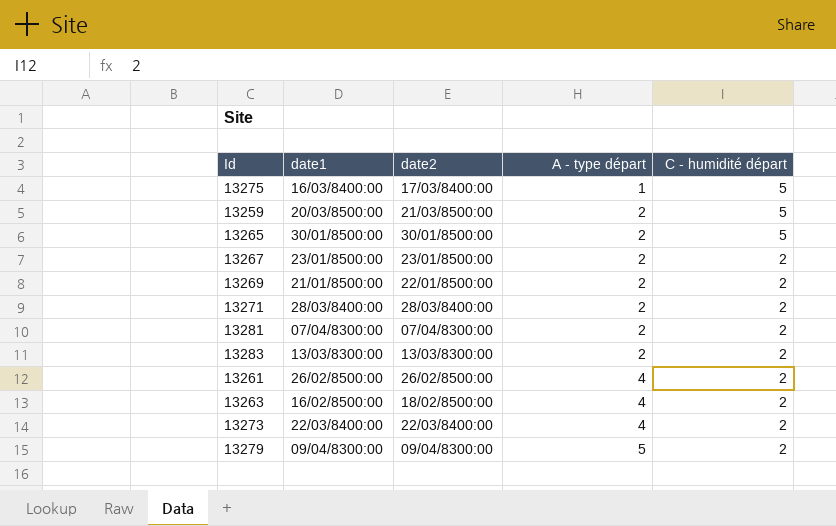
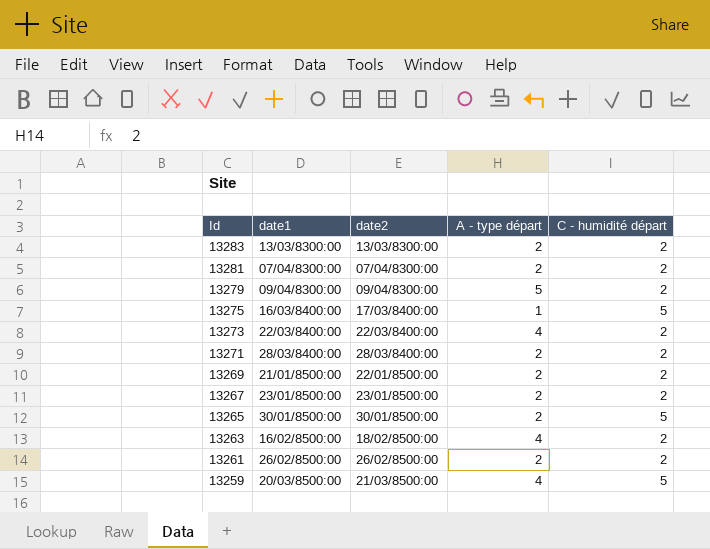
row order: A - type départ ascending -> Id descending
13261 | A - type départ: 4 -> 2
13259 | A - type départ: 2 -> 4

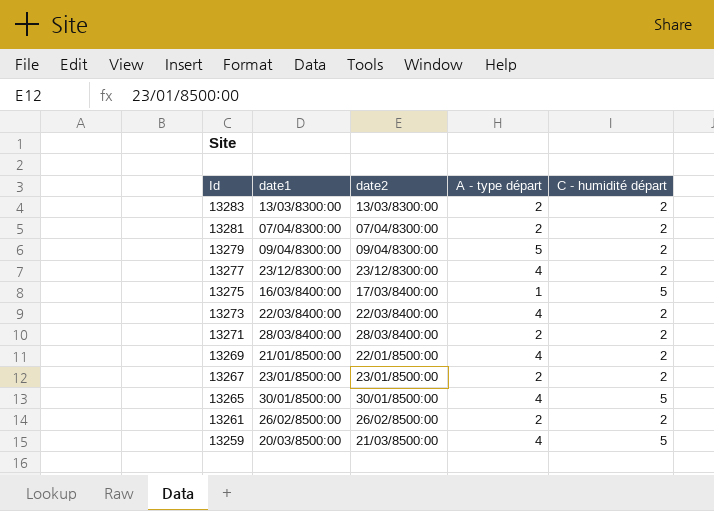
row 13263: 16/02/8500:00 | 18/02/8500:00 | 4 | 2 -> none
row 13277: none -> 23/12/8300:00 | 23/12/8300:00 | 4 | 2
13269 | A - type départ: 2 -> 4
13265 | A - type départ: 2 -> 4

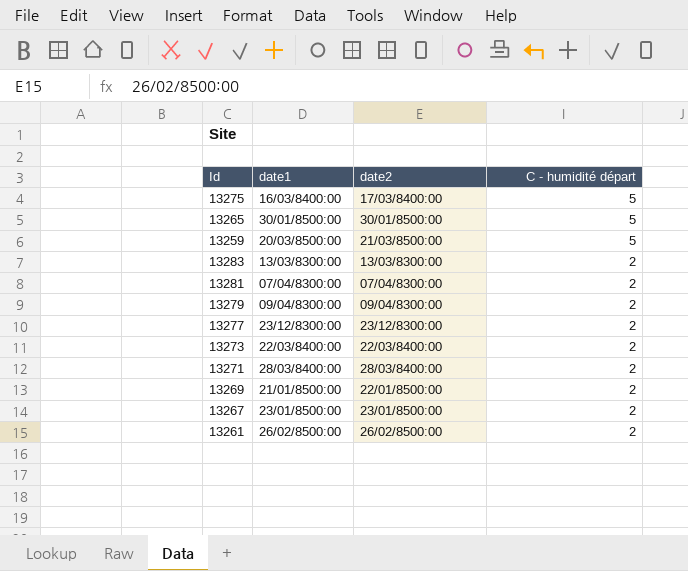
row order: Id descending -> C - humidité départ descending
column A - type départ | position: 4 -> none

